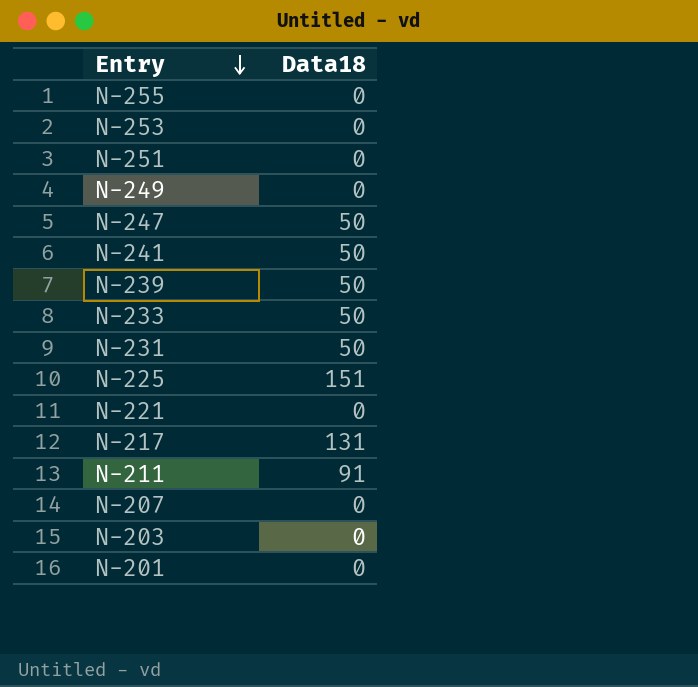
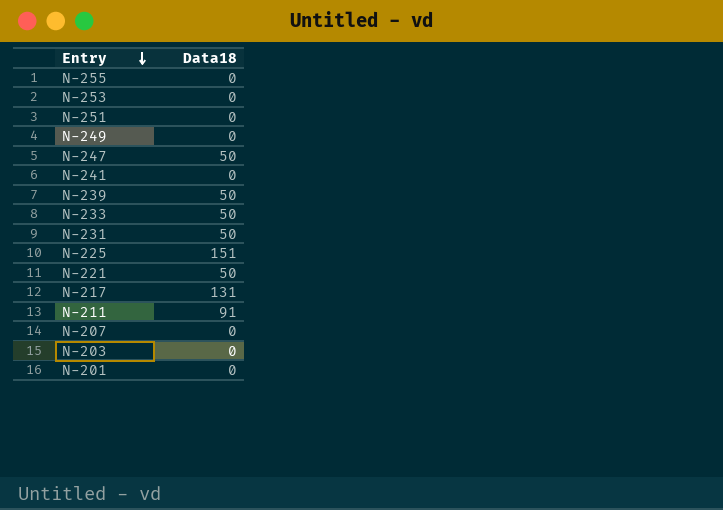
N-241 | Data18: 50 -> 0
N-221 | Data18: 0 -> 50

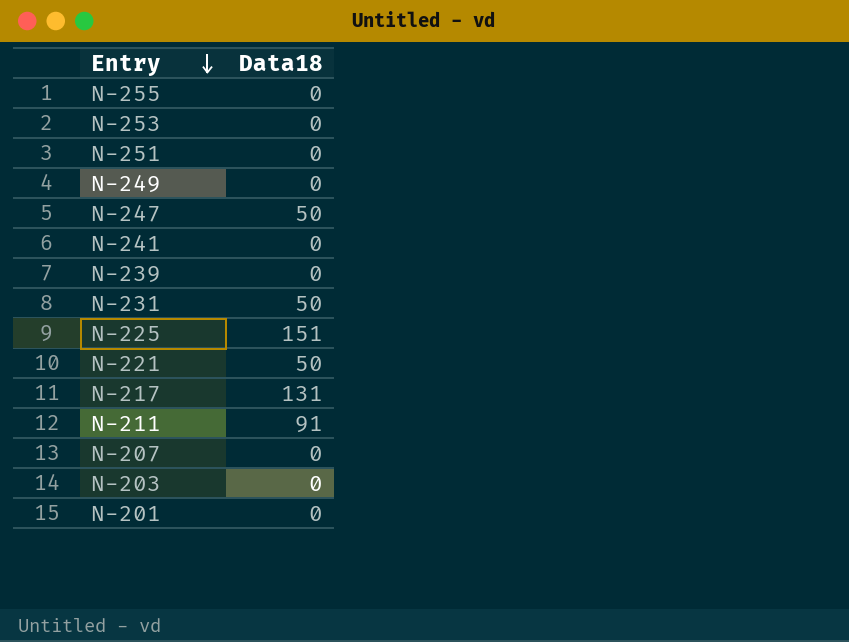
row N-233: 50 -> none
N-239 | Data18: 50 -> 0

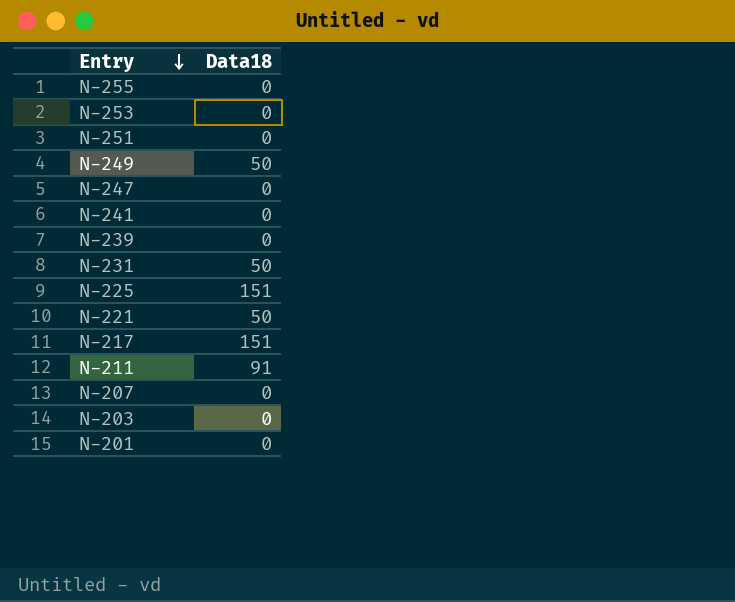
N-249 | Data18: 0 -> 50
N-247 | Data18: 50 -> 0
N-217 | Data18: 131 -> 151

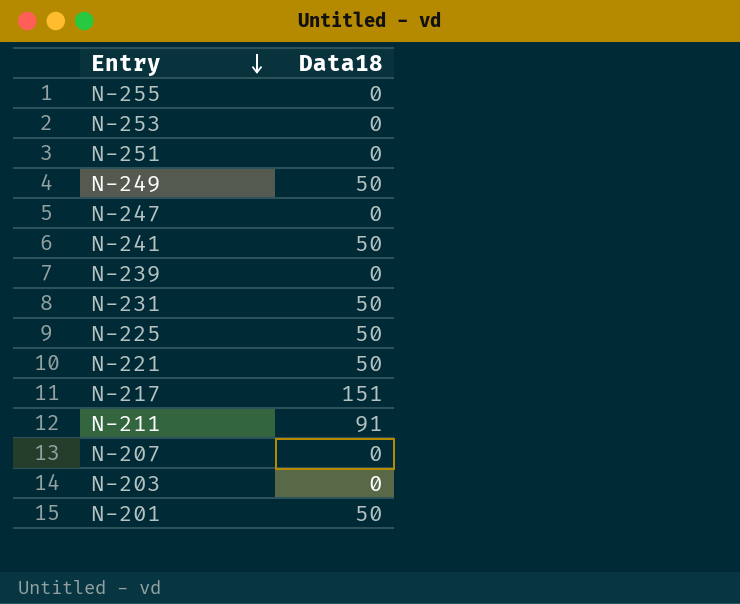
N-241 | Data18: 0 -> 50
N-225 | Data18: 151 -> 50
N-201 | Data18: 0 -> 50

